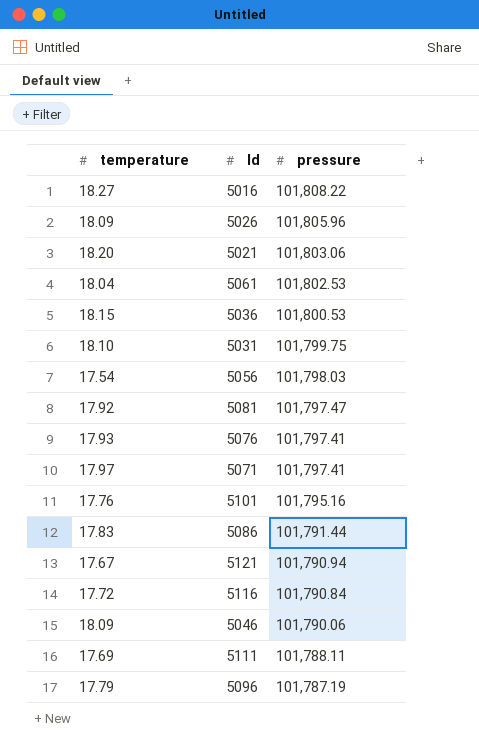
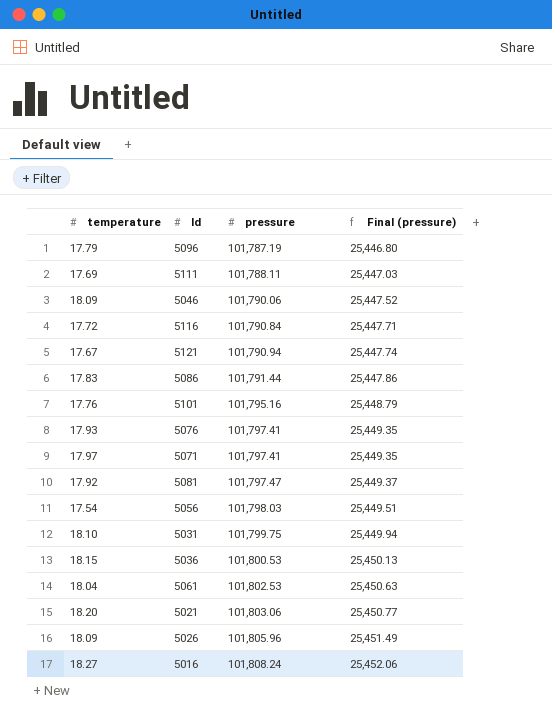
row order: pressure descending -> pressure ascending
column Final (pressure) | formula: none -> [pressure] * 0.25
5016 | pressure: 101,808.22 -> 101,808.24

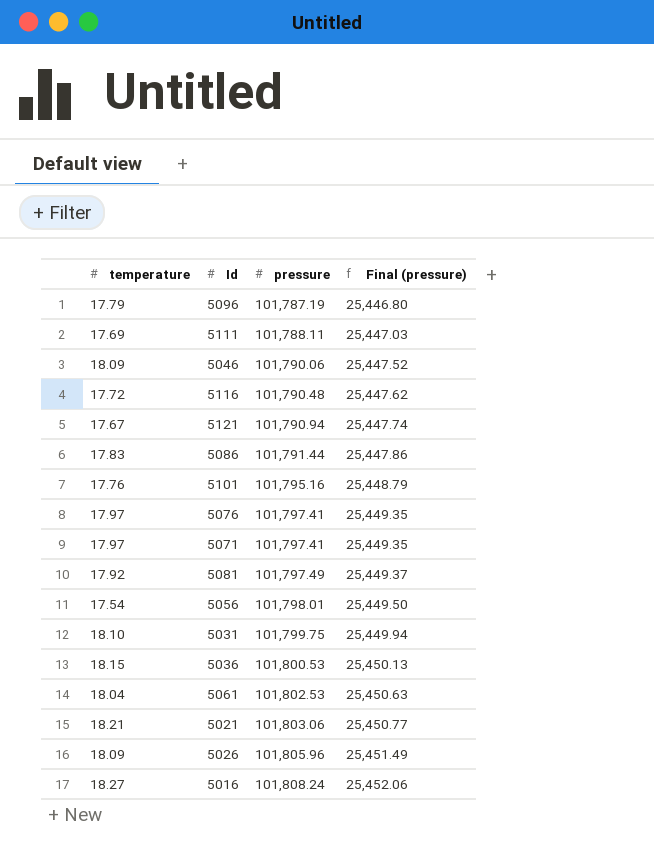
5116 | pressure: 101,790.84 -> 101,790.48
5116 | Final (pressure): 25,447.71 -> 25,447.62
5076 | temperature: 17.93 -> 17.97
5081 | pressure: 101,797.47 -> 101,797.49
5056 | pressure: 101,798.03 -> 101,798.01
5056 | Final (pressure): 25,449.51 -> 25,449.50
5021 | temperature: 18.20 -> 18.21

